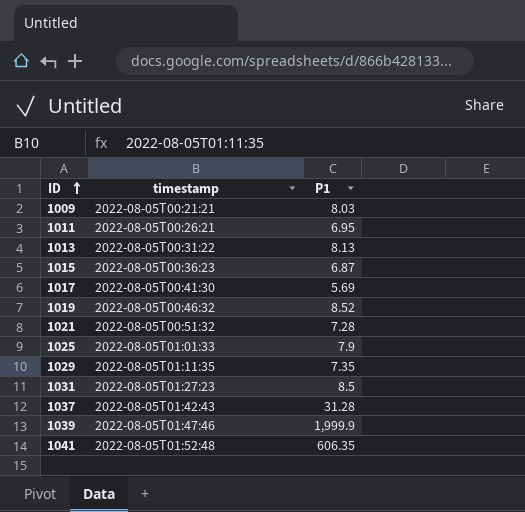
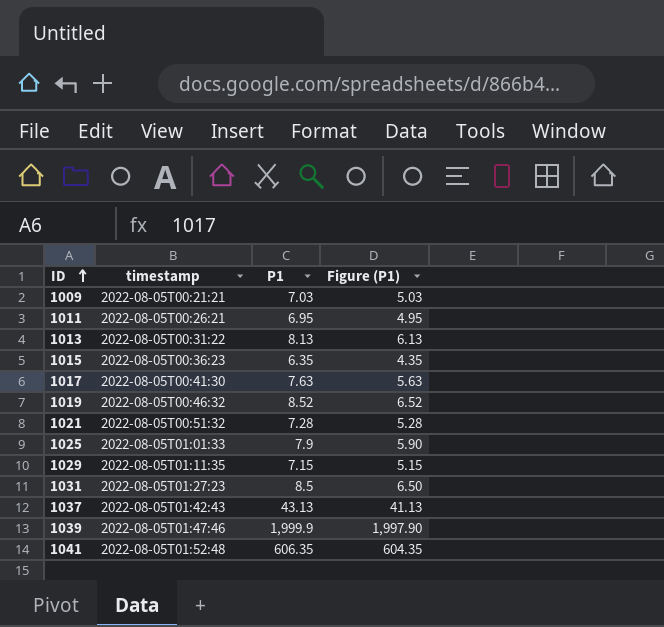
column Figure (P1) | formula: none -> [P1] - 2
1009 | P1: 8.03 -> 7.03
1015 | P1: 6.87 -> 6.35
1017 | P1: 5.69 -> 7.63
1029 | P1: 7.35 -> 7.15
1037 | P1: 31.28 -> 43.13

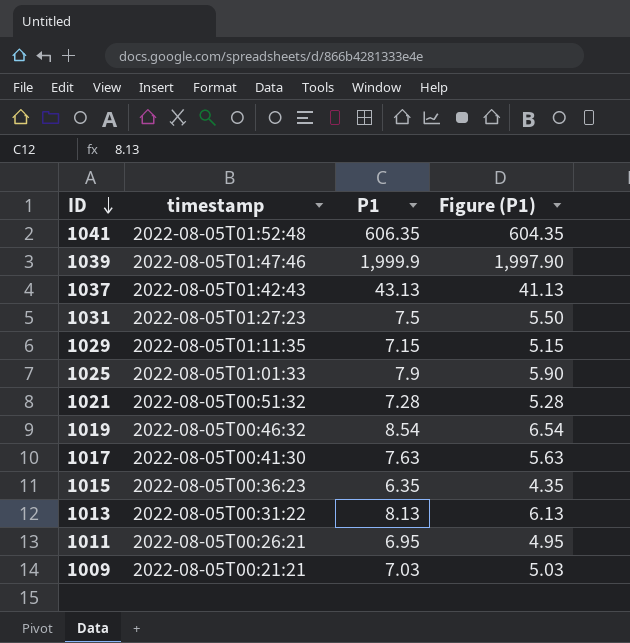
row order: ID ascending -> ID descending
1031 | P1: 8.5 -> 7.5
1031 | Figure (P1): 6.50 -> 5.50
1019 | P1: 8.52 -> 8.54
1019 | Figure (P1): 6.52 -> 6.54

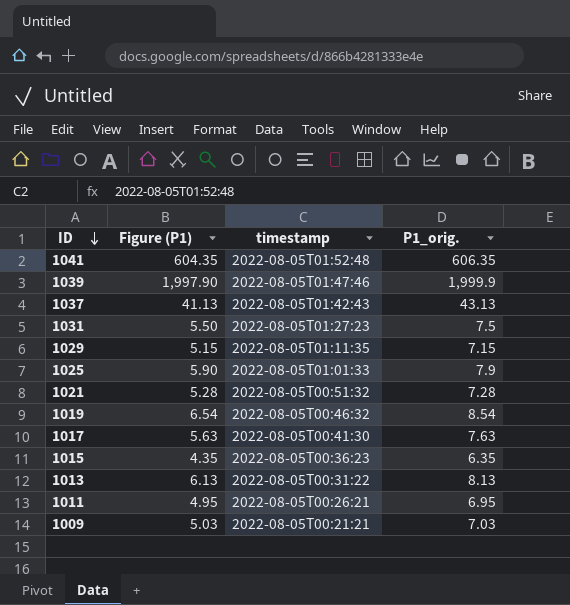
column Figure (P1) | position: 4 -> 2
column name: P1 -> P1_orig.

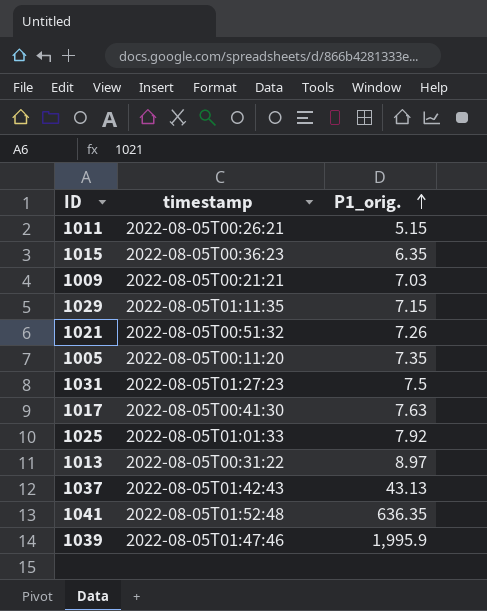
row order: ID descending -> P1_orig. ascending
column Figure (P1) | formula: [P1_orig.] - 2 -> none
row 1019: 6.54 | 2022-08-05T00:46:32 | 8.54 -> none
1011 | P1_orig.: 6.95 -> 5.15
1021 | P1_orig.: 7.28 -> 7.26
row 1005: none -> 2022-08-05T00:11:20 | 7.35
1025 | P1_orig.: 7.9 -> 7.92
1013 | P1_orig.: 8.13 -> 8.97
1041 | P1_orig.: 606.35 -> 636.35
1039 | P1_orig.: 1,999.9 -> 1,995.9

